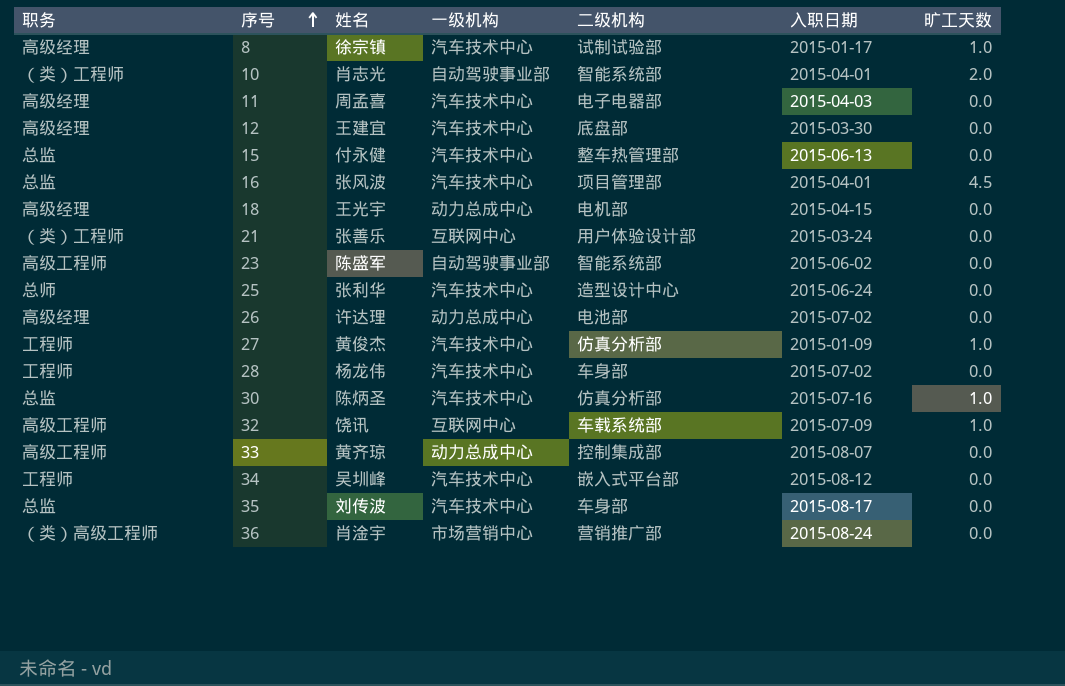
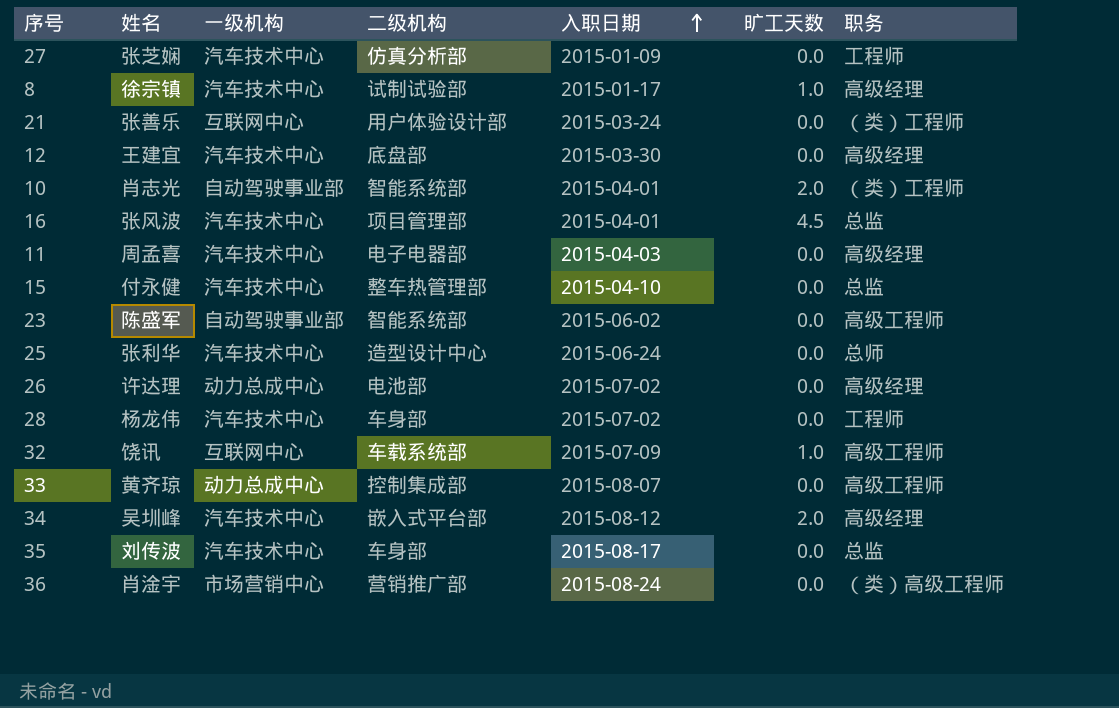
row order: 序号 ascending -> 入职日期 ascending
column 职务 | position: 1 -> 7
row 18: 高级经理 | 王光宇 | 动力总成中心 | 电机部 | 2015-04-15 | 0.0 -> none
row 30: 总监 | 陈炳圣 | 汽车技术中心 | 仿真分析部 | 2015-07-16 | 1.0 -> none
27 | 姓名: 黄俊杰 -> 张芝娴
27 | 旷工天数: 1.0 -> 0.0
15 | 入职日期: 2015-06-13 -> 2015-04-10
34 | 旷工天数: 0.0 -> 2.0
34 | 职务: 工程师 -> 高级经理

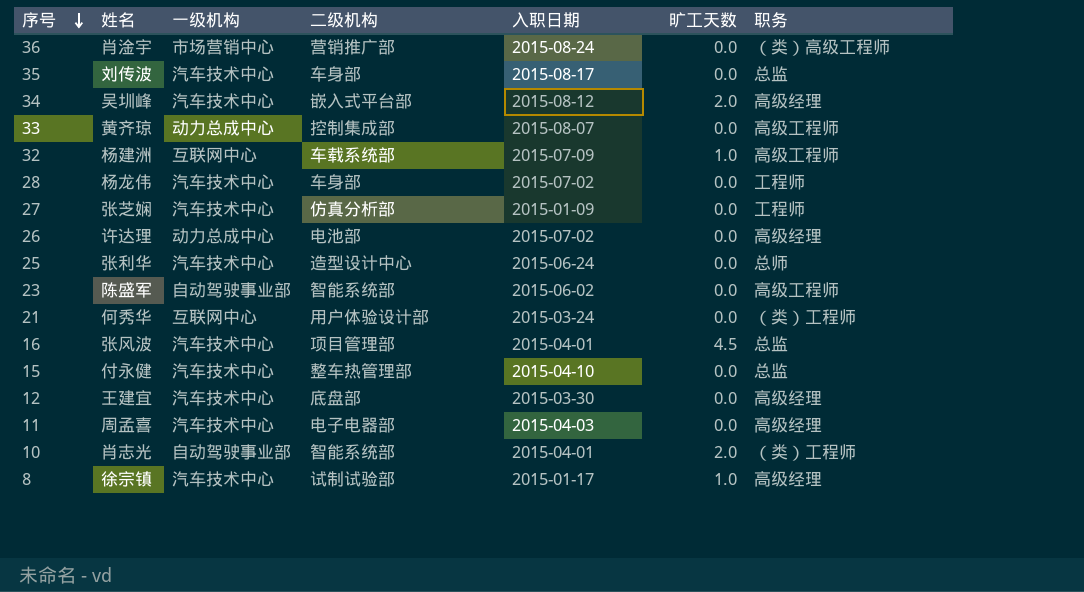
row order: 入职日期 ascending -> 序号 descending
32 | 姓名: 饶讯 -> 杨建洲
21 | 姓名: 张善乐 -> 何秀华

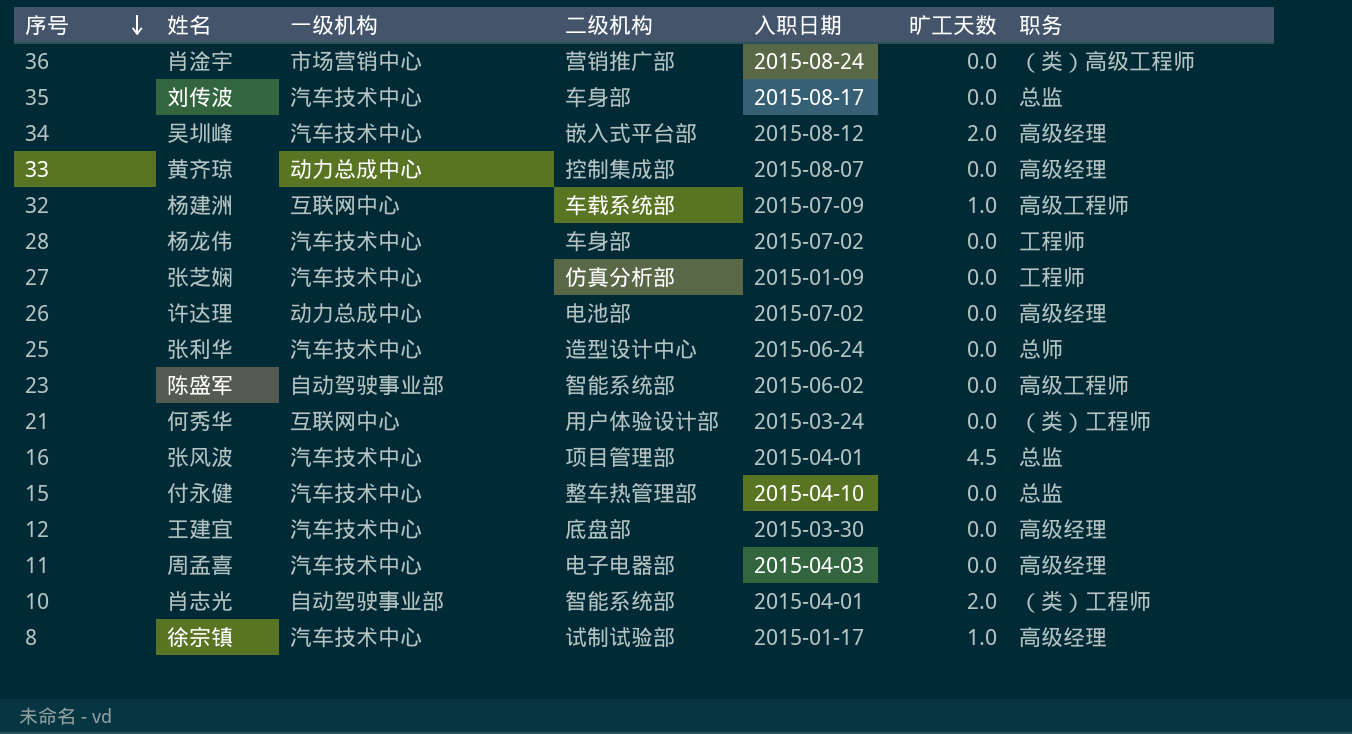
33 | 职务: 高级工程师 -> 高级经理

